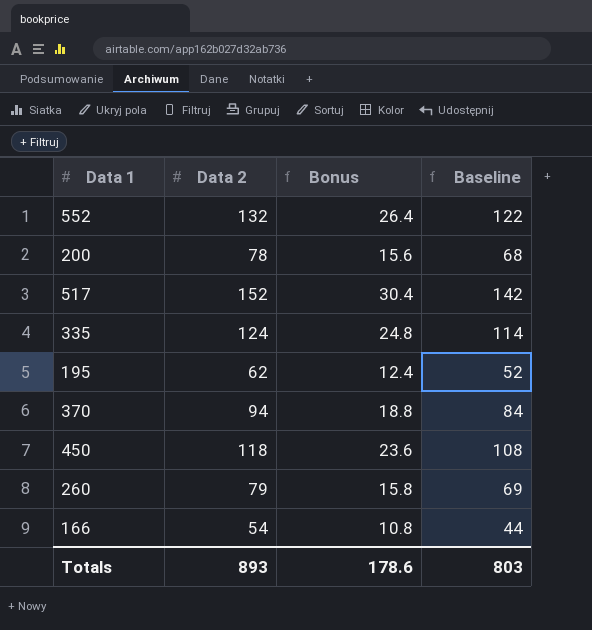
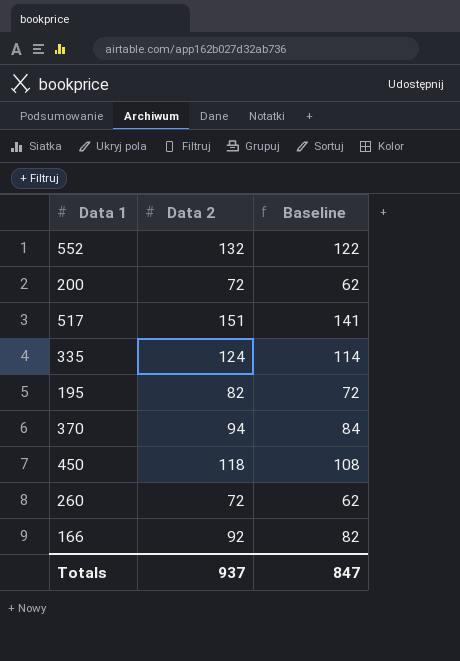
column Bonus | formula: [Data 2] * 0.2 -> none
200 | Data 2: 78 -> 72
200 | Baseline: 68 -> 62
517 | Data 2: 152 -> 151
517 | Baseline: 142 -> 141
195 | Data 2: 62 -> 82
195 | Baseline: 52 -> 72
260 | Data 2: 79 -> 72
260 | Baseline: 69 -> 62
166 | Data 2: 54 -> 92
166 | Baseline: 44 -> 82
Totals | Data 2: 893 -> 937
Totals | Baseline: 803 -> 847

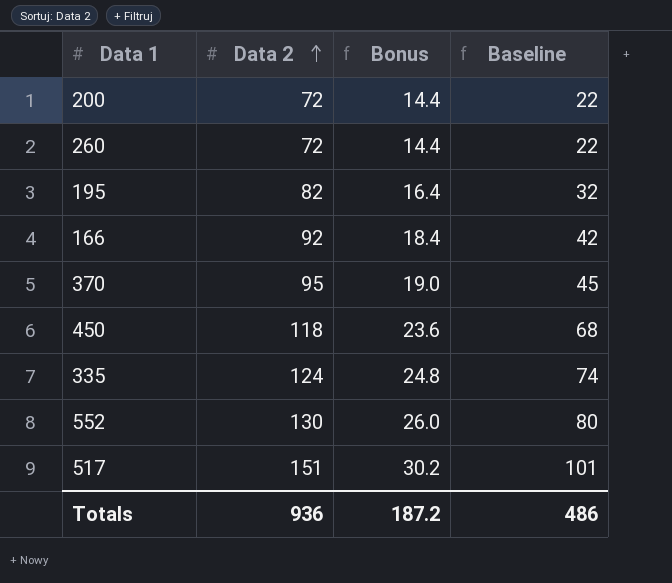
row order: none -> Data 2 ascending
column Bonus | formula: none -> [Data 2] * 0.2
column Baseline | formula: [Data 2] - 10 -> [Data 2] - 50
370 | Data 2: 94 -> 95
552 | Data 2: 132 -> 130
Totals | Data 2: 937 -> 936
Totals | Baseline: 847 -> 486

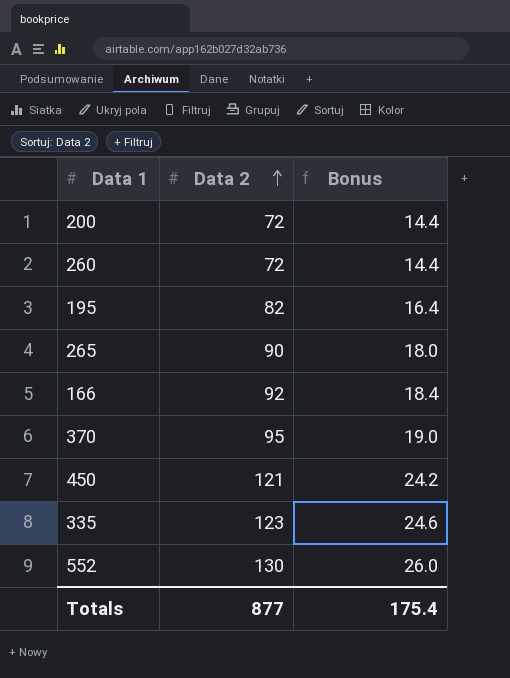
column Baseline | formula: [Data 2] - 50 -> none
row 517: 151 | 30.2 | 101 -> none
row 265: none -> 90 | 18.0
450 | Data 2: 118 -> 121
450 | Bonus: 23.6 -> 24.2
335 | Data 2: 124 -> 123
335 | Bonus: 24.8 -> 24.6
Totals | Data 2: 936 -> 877
Totals | Bonus: 187.2 -> 175.4

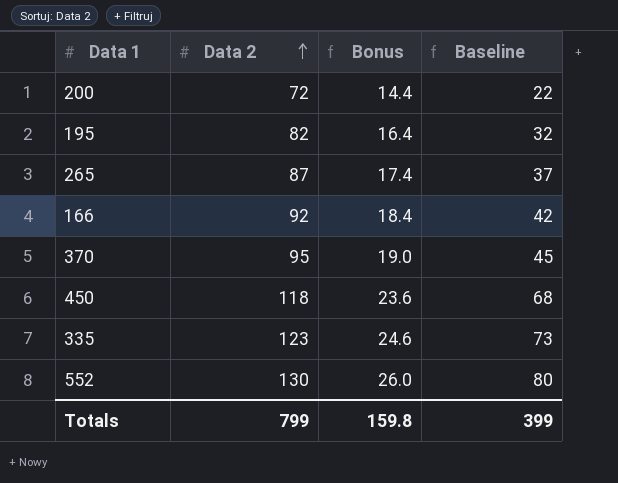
column Baseline | formula: none -> [Data 2] - 50
row 260: 72 | 14.4 -> none
265 | Data 2: 90 -> 87
265 | Bonus: 18.0 -> 17.4
450 | Data 2: 121 -> 118
450 | Bonus: 24.2 -> 23.6
Totals | Data 2: 877 -> 799
Totals | Bonus: 175.4 -> 159.8

